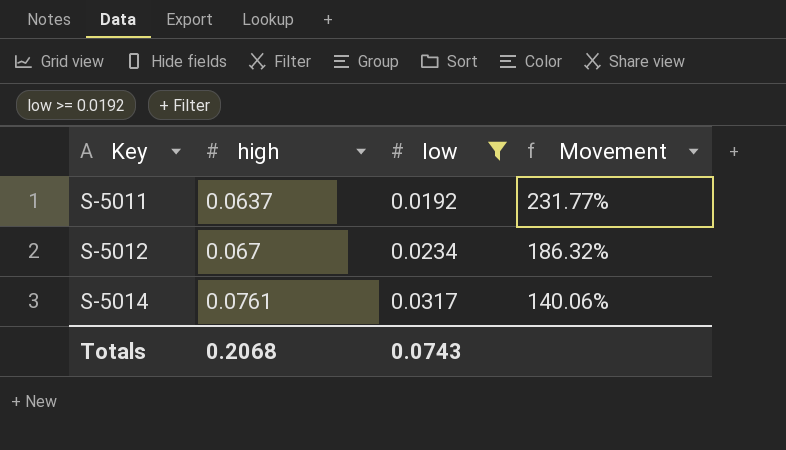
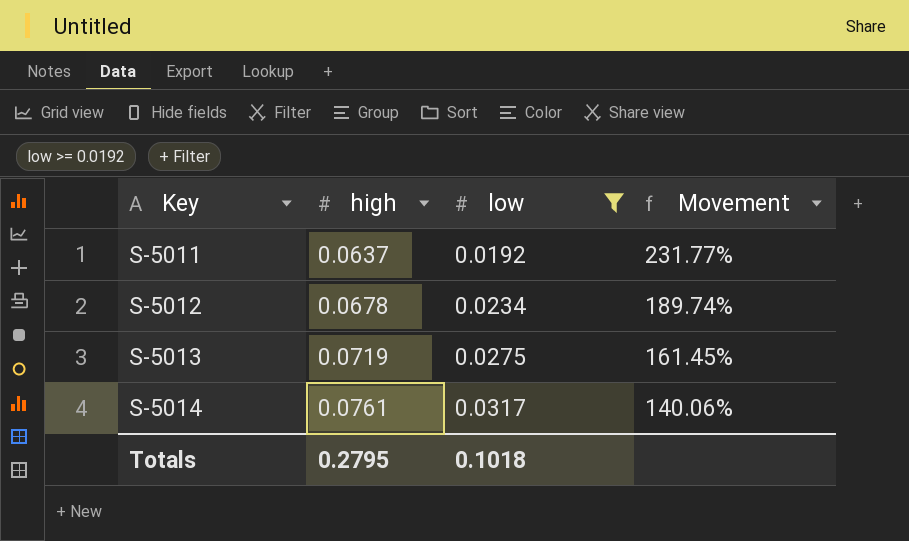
S-5012 | high: 0.067 -> 0.0678
S-5012 | Movement: 186.32% -> 189.74%
row S-5013: none -> 0.0719 | 0.0275 | 161.45%
Totals | high: 0.2068 -> 0.2795
Totals | low: 0.0743 -> 0.1018

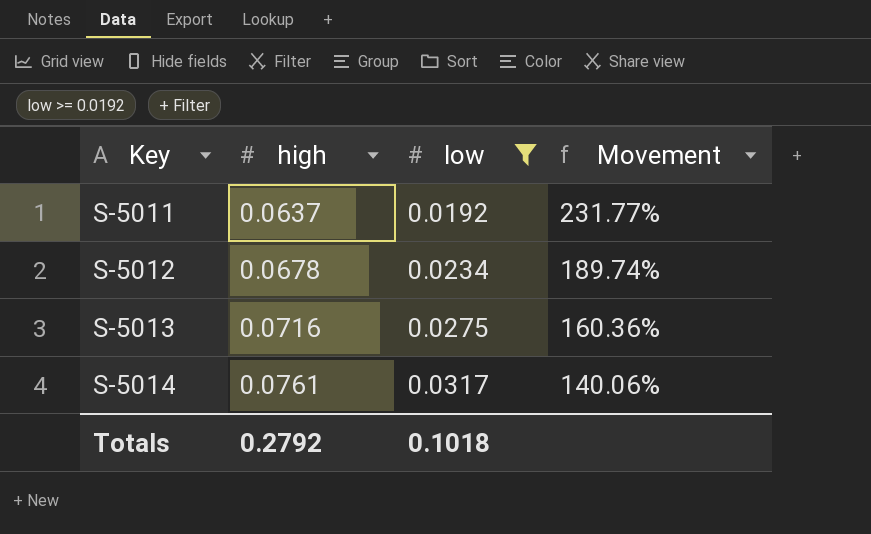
S-5013 | high: 0.0719 -> 0.0716
S-5013 | Movement: 161.45% -> 160.36%
Totals | high: 0.2795 -> 0.2792

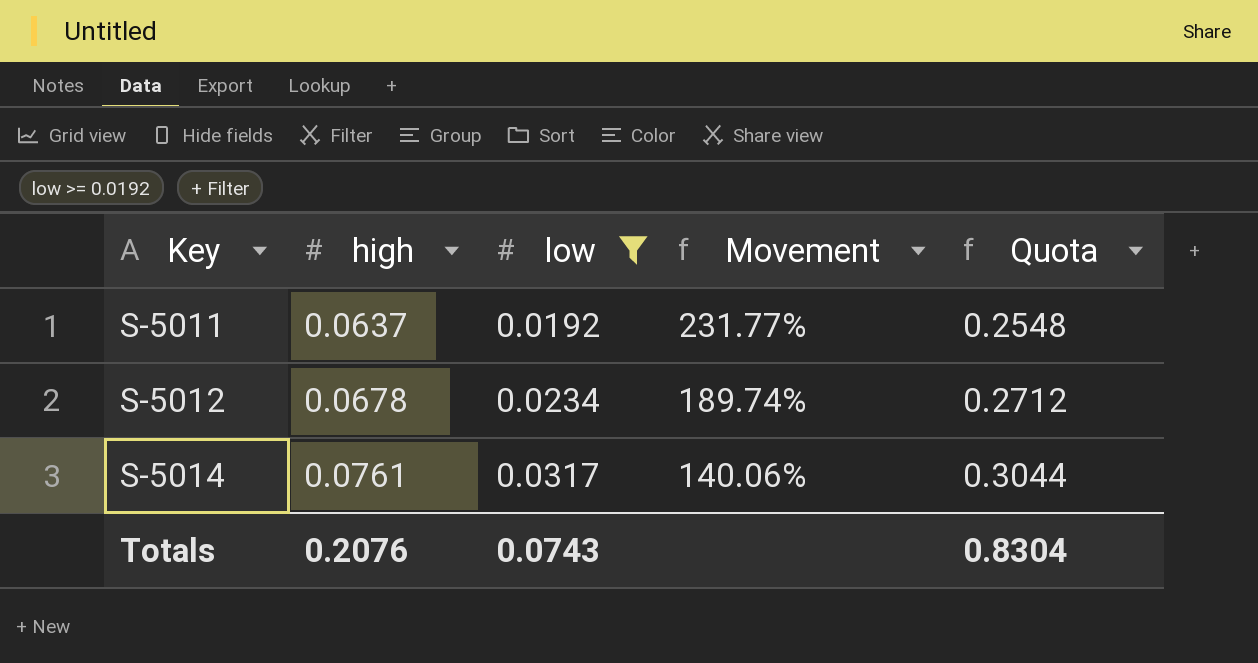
column Quota | formula: none -> [high] * 4
row S-5013: 0.0716 | 0.0275 | 160.36% -> none
Totals | high: 0.2792 -> 0.2076
Totals | low: 0.1018 -> 0.0743

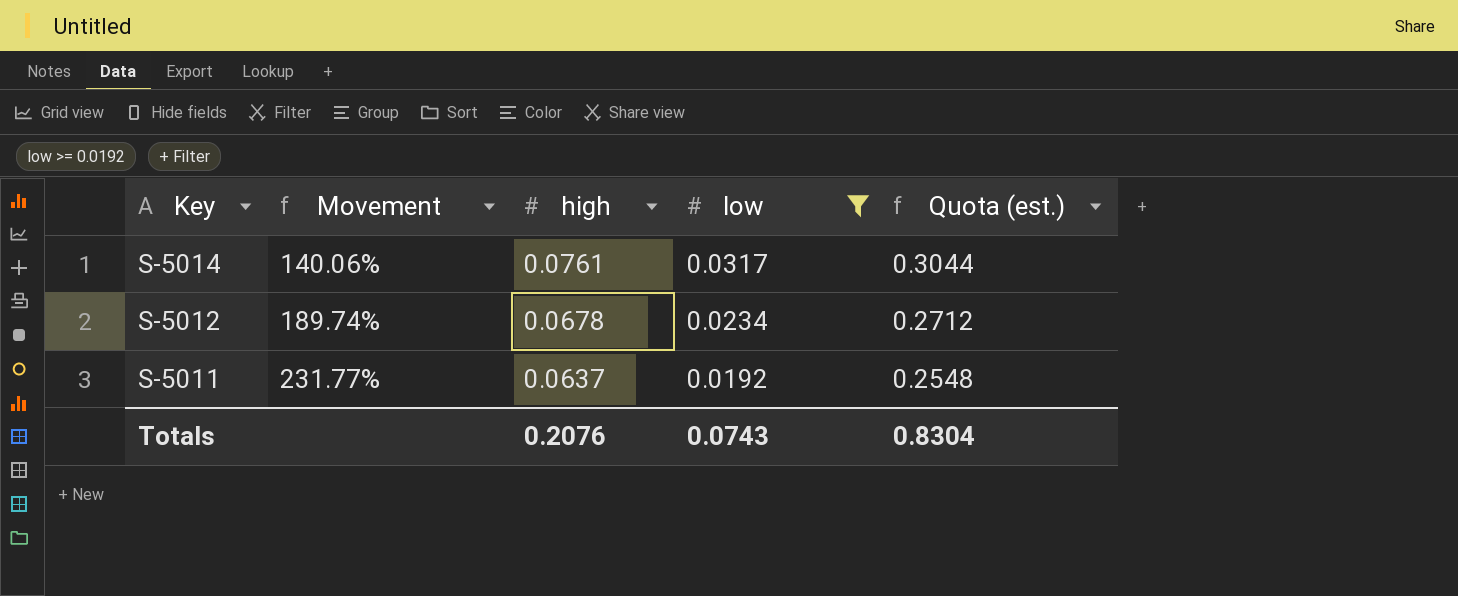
row order: Key ascending -> Key descending
column Movement | position: 4 -> 2
column name: Quota -> Quota (est.)

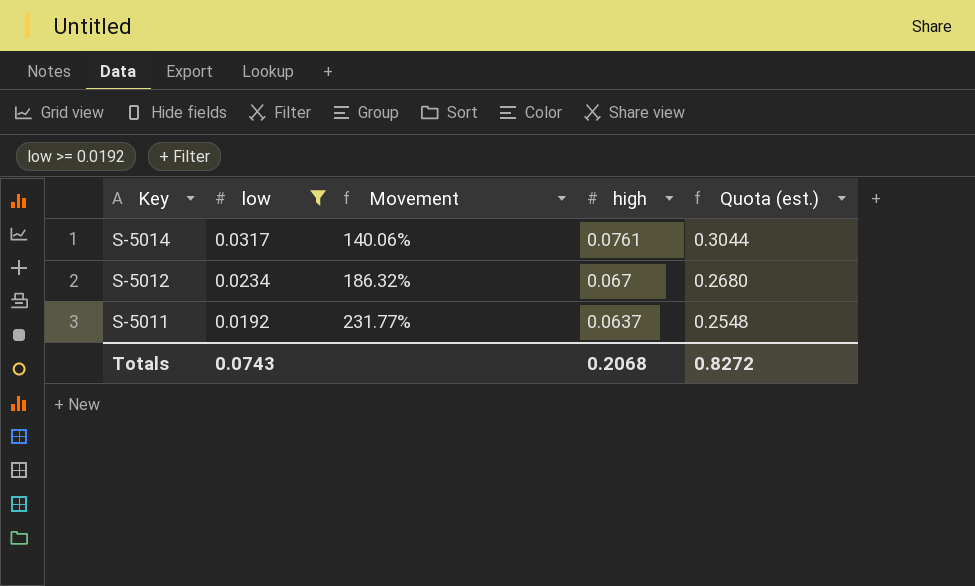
column low | position: 4 -> 2
S-5012 | Movement: 189.74% -> 186.32%
S-5012 | high: 0.0678 -> 0.067
S-5012 | Quota (est.): 0.2712 -> 0.2680
Totals | high: 0.2076 -> 0.2068
Totals | Quota (est.): 0.8304 -> 0.8272

